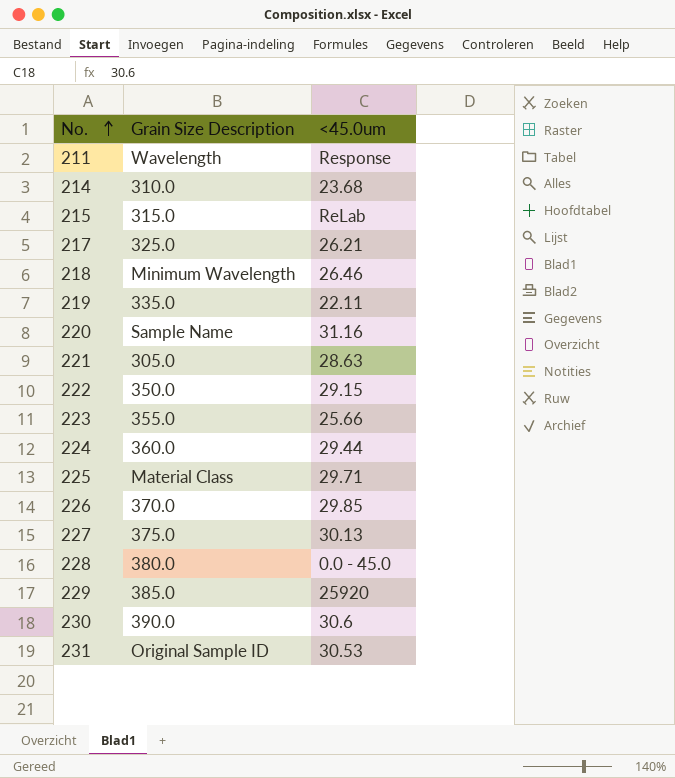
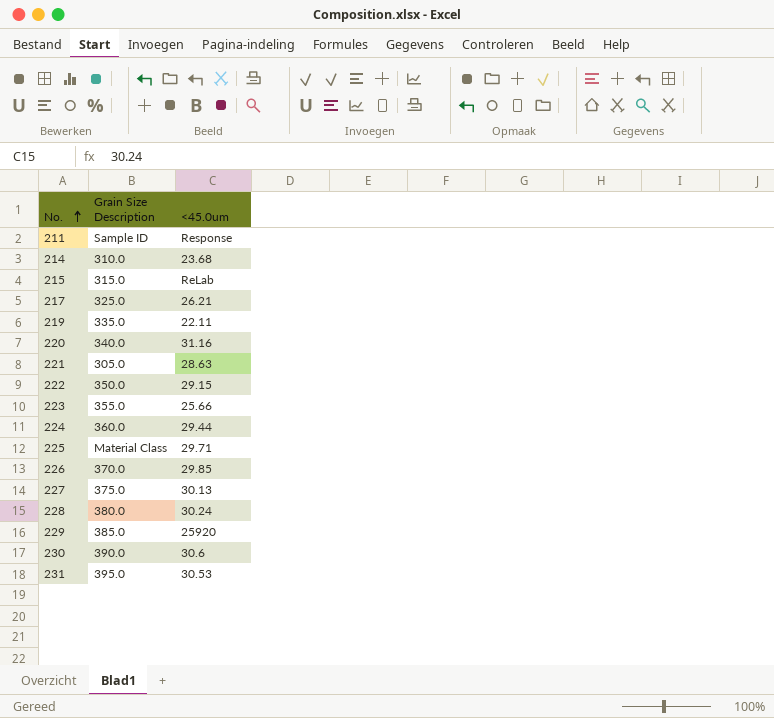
row 218: Minimum Wavelength | 26.46 -> none
211 | Grain Size Description: Wavelength -> Sample ID
220 | Grain Size Description: Sample Name -> 340.0
228 | <45.0um: 0.0 - 45.0 -> 30.24
231 | Grain Size Description: Original Sample ID -> 395.0

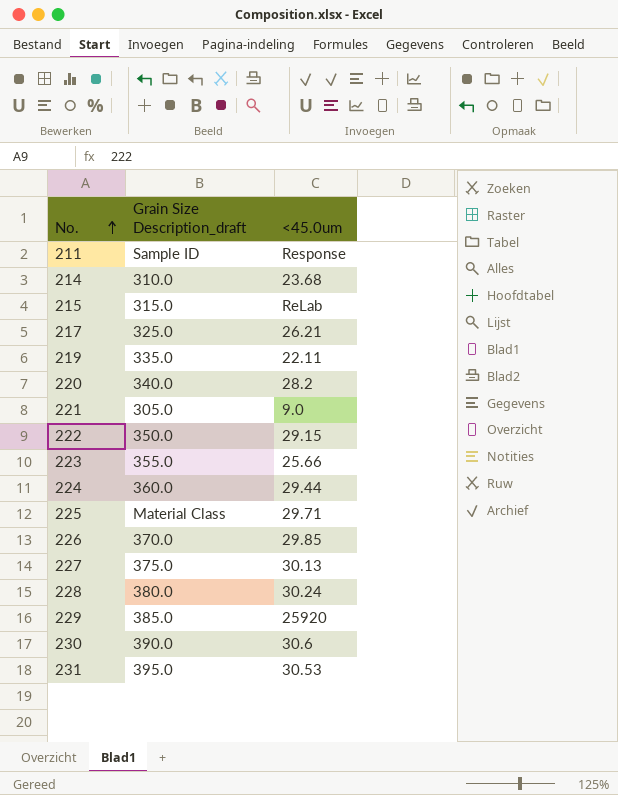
column name: Grain Size Description -> Grain Size Description_draft
220 | <45.0um: 31.16 -> 28.2
221 | <45.0um: 28.63 -> 9.0

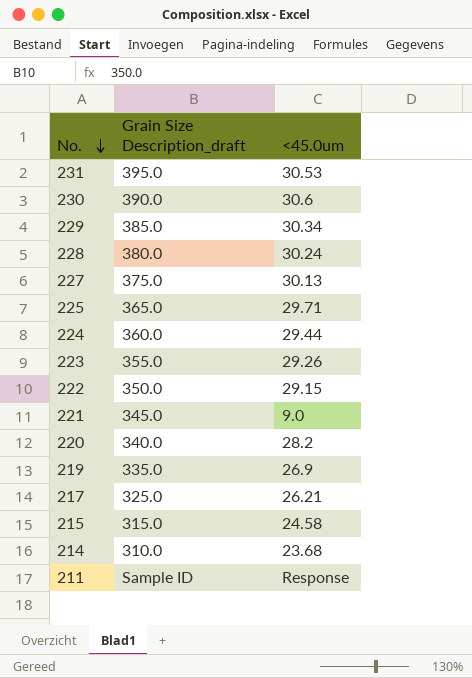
row order: No. ascending -> No. descending
row 226: 370.0 | 29.85 -> none
229 | <45.0um: 25920 -> 30.34
225 | Grain Size Description_draft: Material Class -> 365.0
223 | <45.0um: 25.66 -> 29.26
221 | Grain Size Description_draft: 305.0 -> 345.0
219 | <45.0um: 22.11 -> 26.9
215 | <45.0um: ReLab -> 24.58

